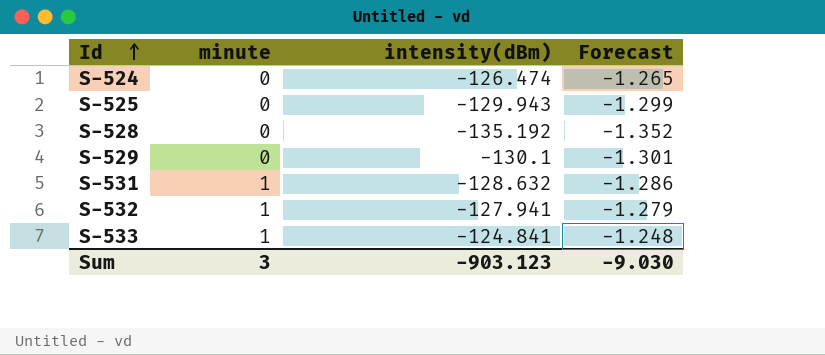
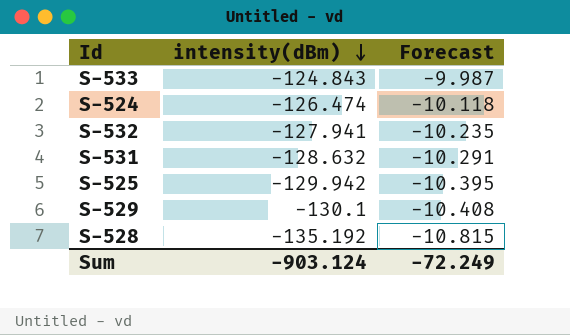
row order: Id ascending -> intensity(dBm) descending
column minute | position: 2 -> none
column Forecast | formula: [intensity(dBm)] * 0.01 -> [intensity(dBm)] * 0.08
S-533 | intensity(dBm): -124.841 -> -124.843
S-525 | intensity(dBm): -129.943 -> -129.942
Sum | intensity(dBm): -903.123 -> -903.124
Sum | Forecast: -9.030 -> -72.249

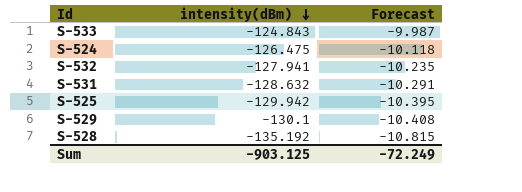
S-524 | intensity(dBm): -126.474 -> -126.475
Sum | intensity(dBm): -903.124 -> -903.125

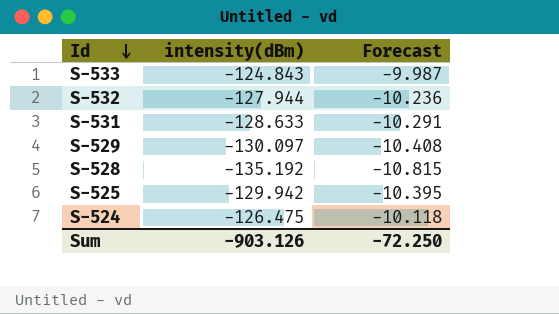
row order: intensity(dBm) descending -> Id descending
S-532 | intensity(dBm): -127.941 -> -127.944
S-532 | Forecast: -10.235 -> -10.236
S-531 | intensity(dBm): -128.632 -> -128.633
S-529 | intensity(dBm): -130.1 -> -130.097
Sum | intensity(dBm): -903.125 -> -903.126
Sum | Forecast: -72.249 -> -72.250

